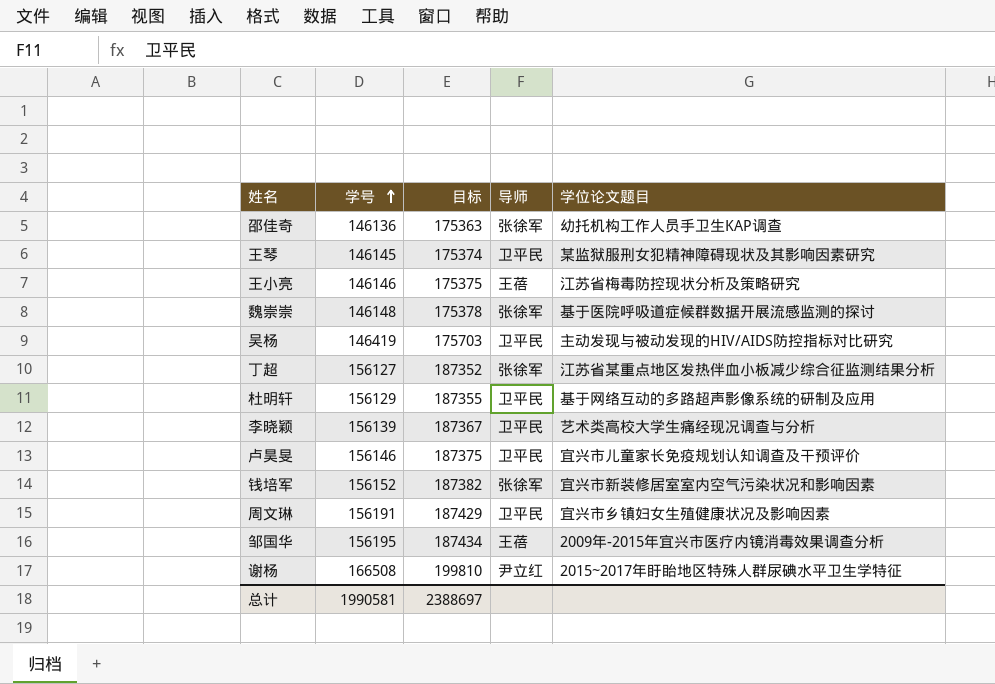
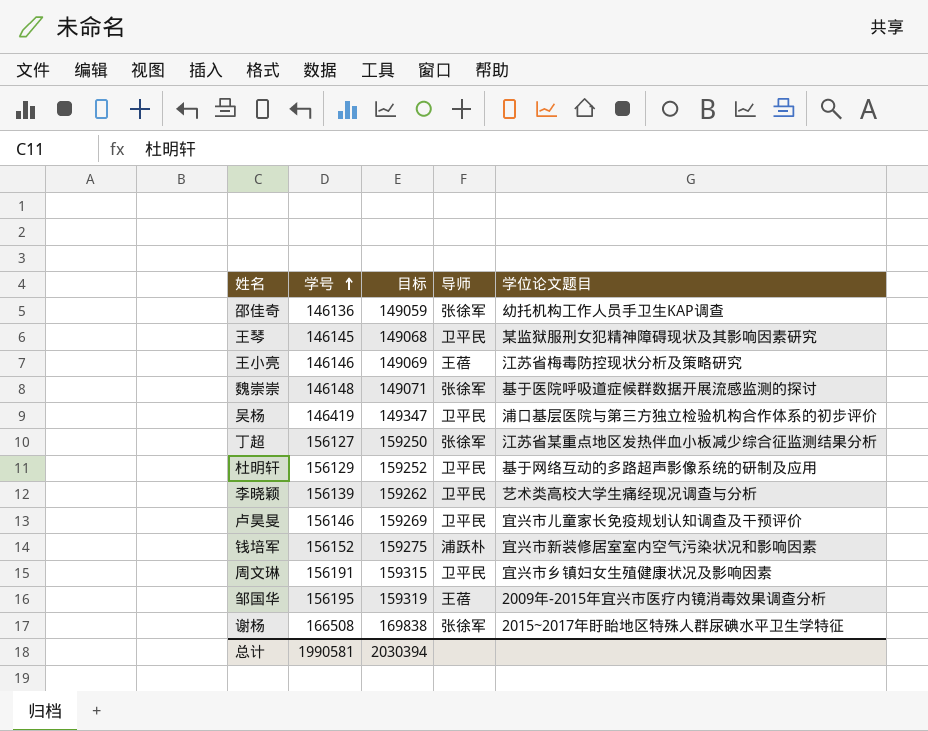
column 目标 | formula: [学号] * 1.2 -> [学号] * 1.02
吴杨 | 学位论文题目: 主动发现与被动发现的HIV/AIDS防控指标对比研究 -> 浦口基层医院与第三方独立检验机构合作体系的初步评价
钱培军 | 导师: 张徐军 -> 浦跃朴
谢杨 | 导师: 尹立红 -> 张徐军
总计 | 目标: 2388697 -> 2030394

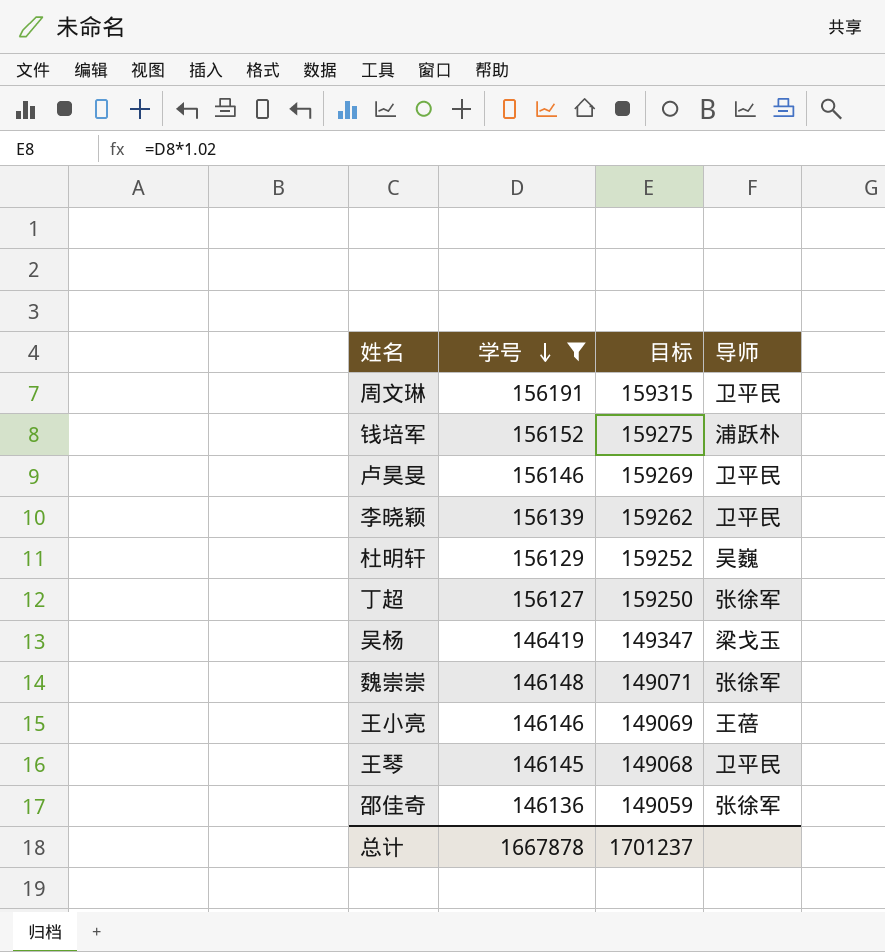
filter: none -> 学号 <= 156191
row order: 学号 ascending -> 学号 descending
column 学位论文题目 | position: 5 -> none
杜明轩 | 导师: 卫平民 -> 吴巍
吴杨 | 导师: 卫平民 -> 梁戈玉
总计 | 学号: 1990581 -> 1667878
总计 | 目标: 2030394 -> 1701237

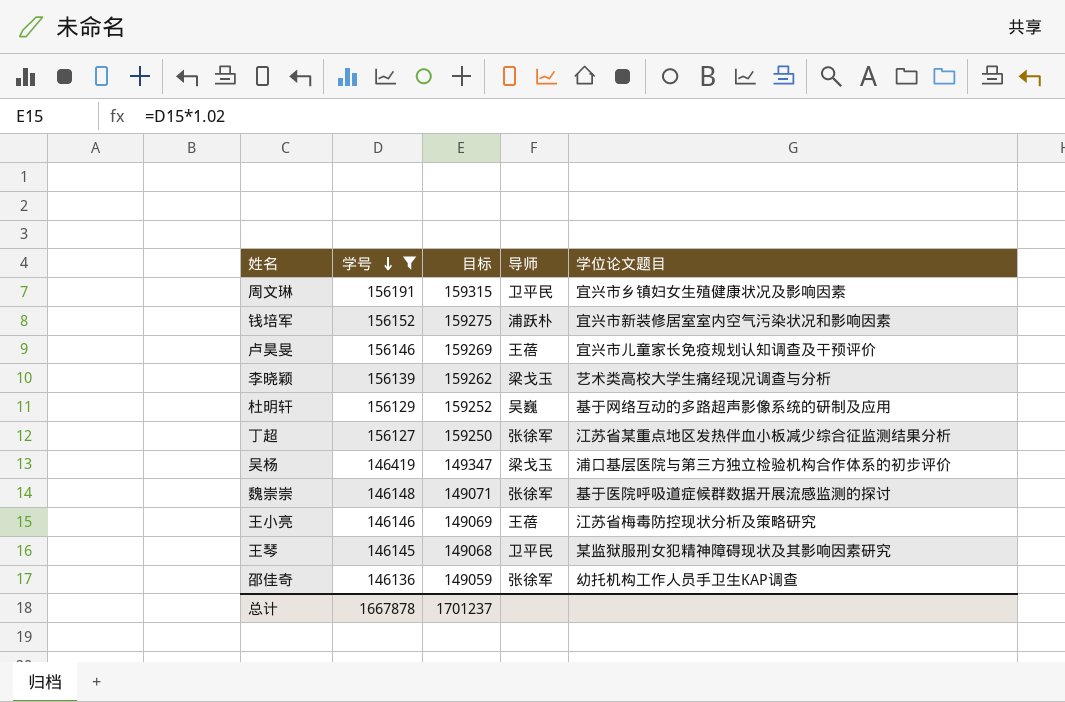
column 学位论文题目 | position: none -> 5
卢昊旻 | 导师: 卫平民 -> 王蓓
李晓颖 | 导师: 卫平民 -> 梁戈玉

